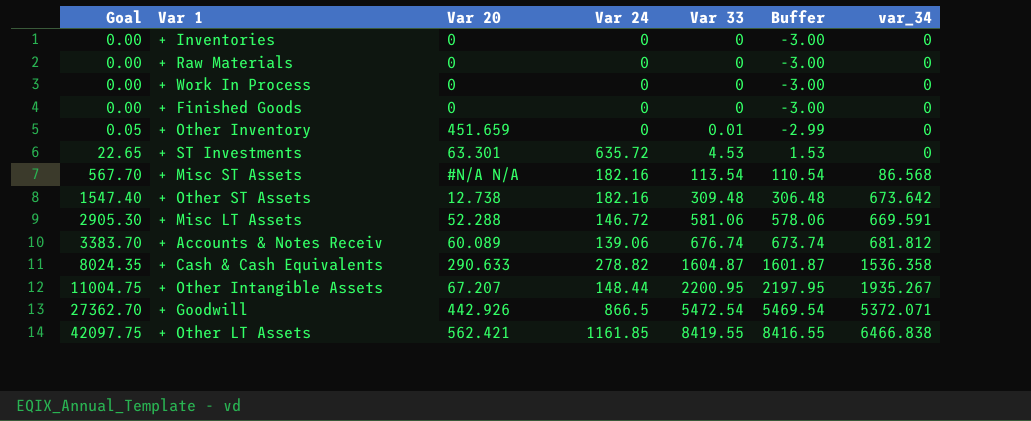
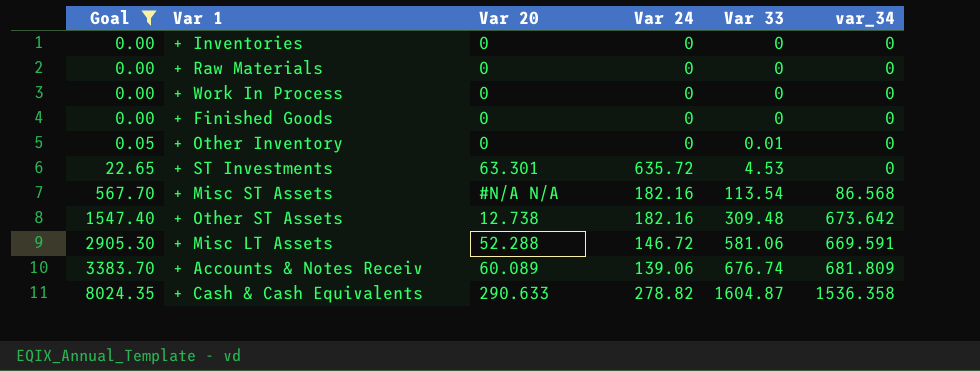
filter: none -> Goal <= 8024.35
column Buffer | formula: [Var 33] - 3 -> none
+ Other Inventory | Var 20: 451.659 -> 0
+ Accounts & Notes Receiv | var_34: 681.812 -> 681.809

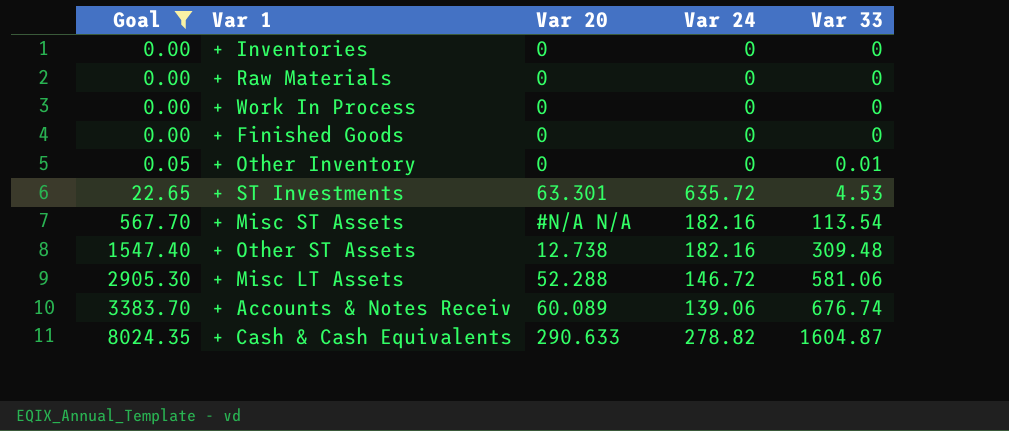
column var_34 | position: 6 -> none

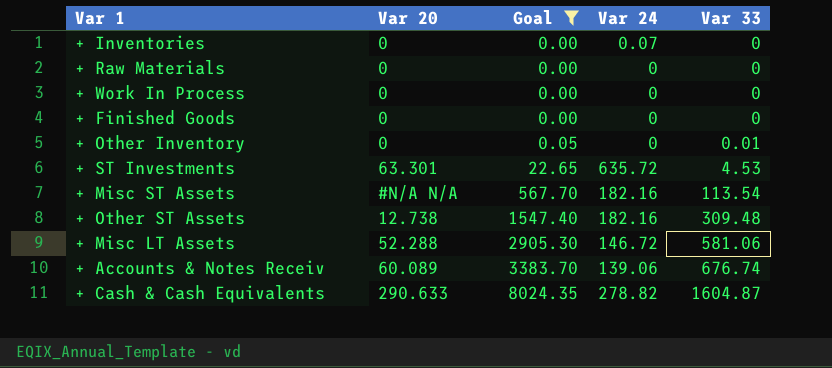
column Goal | position: 1 -> 3
+ Inventories | Var 24: 0 -> 0.07

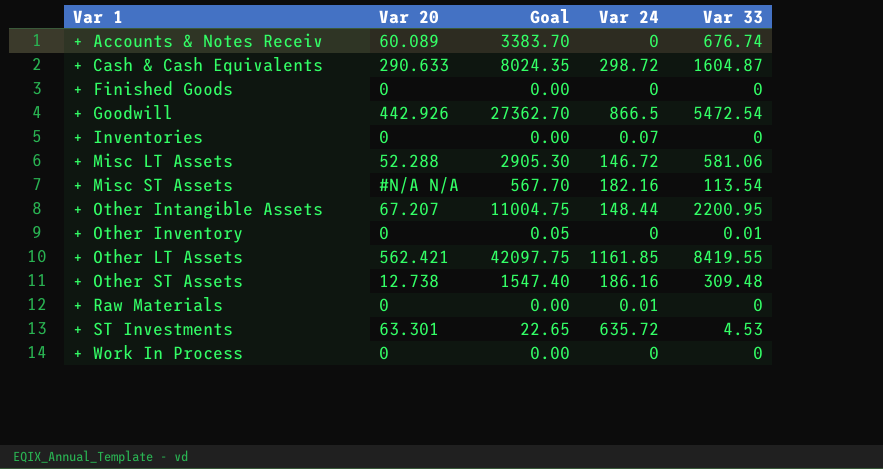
filter: Goal <= 8024.35 -> none
row order: Goal ascending -> Var 1 ascending
+ Accounts & Notes Receiv | Var 24: 139.06 -> 0
+ Cash & Cash Equivalents | Var 24: 278.82 -> 298.72
+ Other ST Assets | Var 24: 182.16 -> 186.16
+ Raw Materials | Var 24: 0 -> 0.01

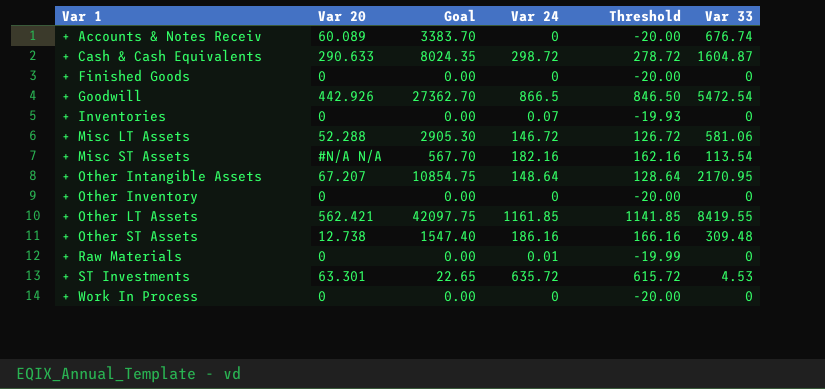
column Threshold | formula: none -> [Var 24] - 20
+ Other Intangible Assets | Goal: 11004.75 -> 10854.75
+ Other Intangible Assets | Var 24: 148.44 -> 148.64
+ Other Intangible Assets | Var 33: 2200.95 -> 2170.95
+ Other Inventory | Goal: 0.05 -> 0.00
+ Other Inventory | Var 33: 0.01 -> 0

